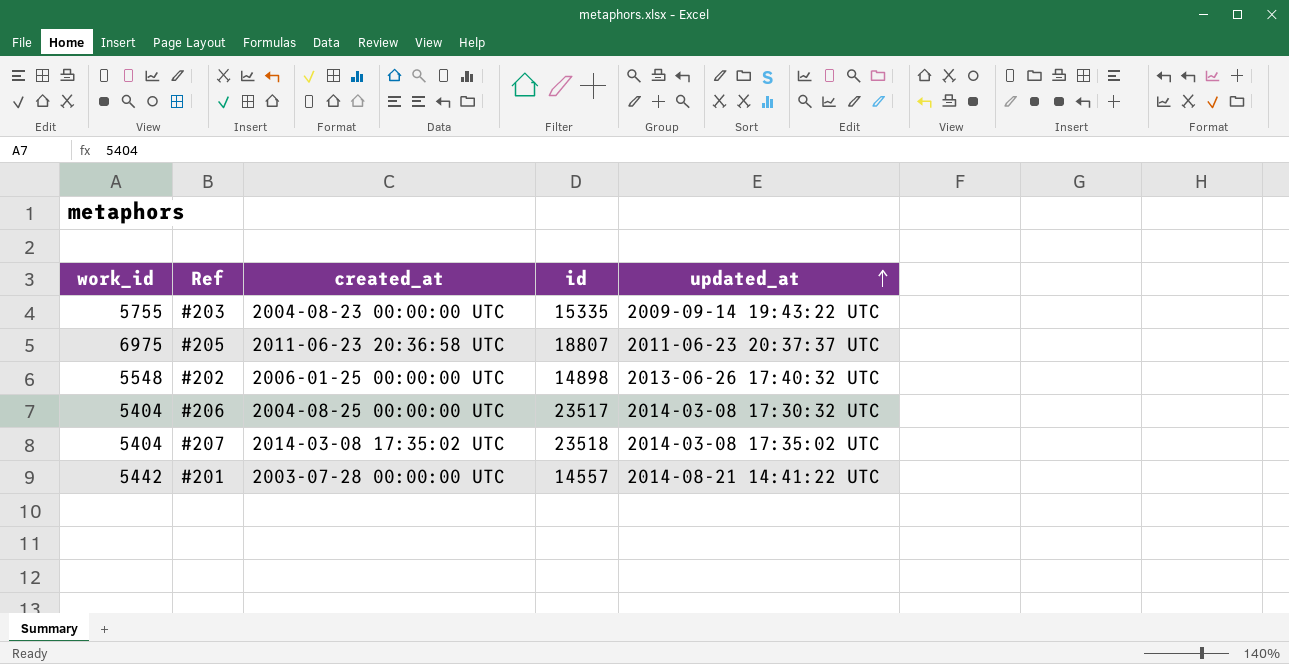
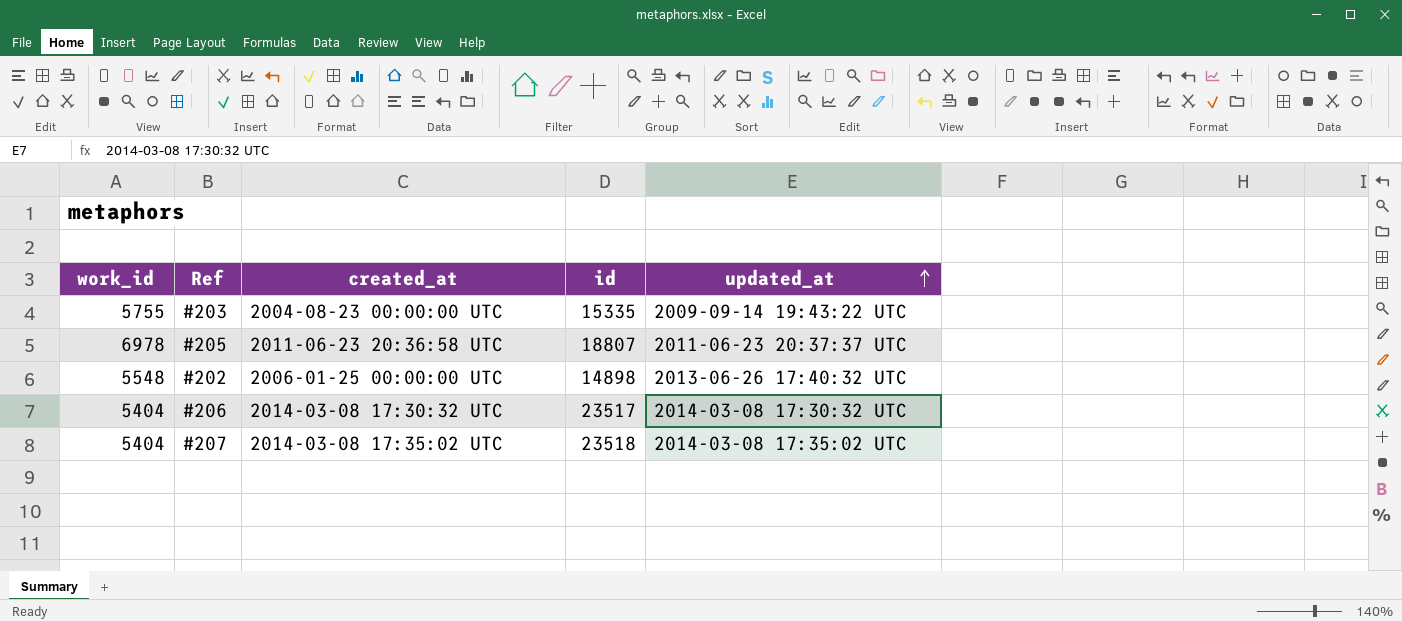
row #201: 5442 | 2003-07-28 00:00:00 UTC | 14557 | 2014-08-21 14:41:22 UTC -> none
#205 | work_id: 6975 -> 6978
#206 | created_at: 2004-08-25 00:00:00 UTC -> 2014-03-08 17:30:32 UTC

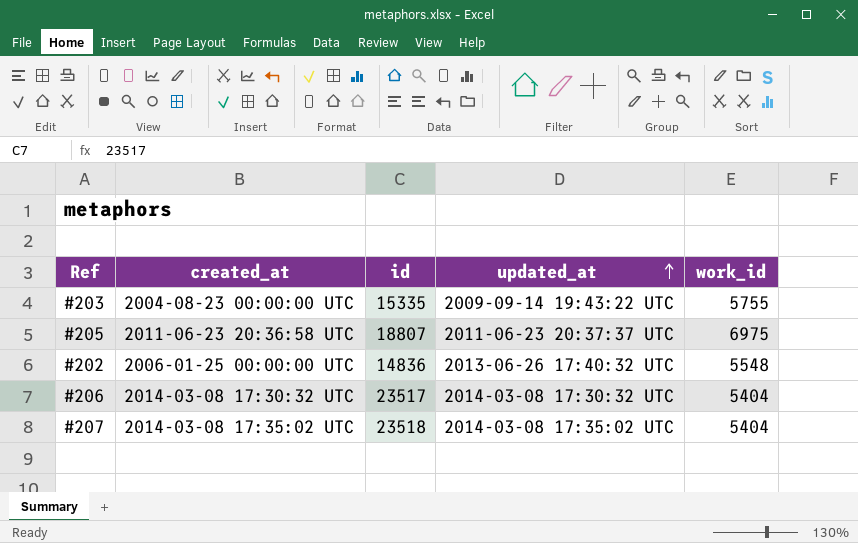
column work_id | position: 1 -> 5
#205 | work_id: 6978 -> 6975
#202 | id: 14898 -> 14836

